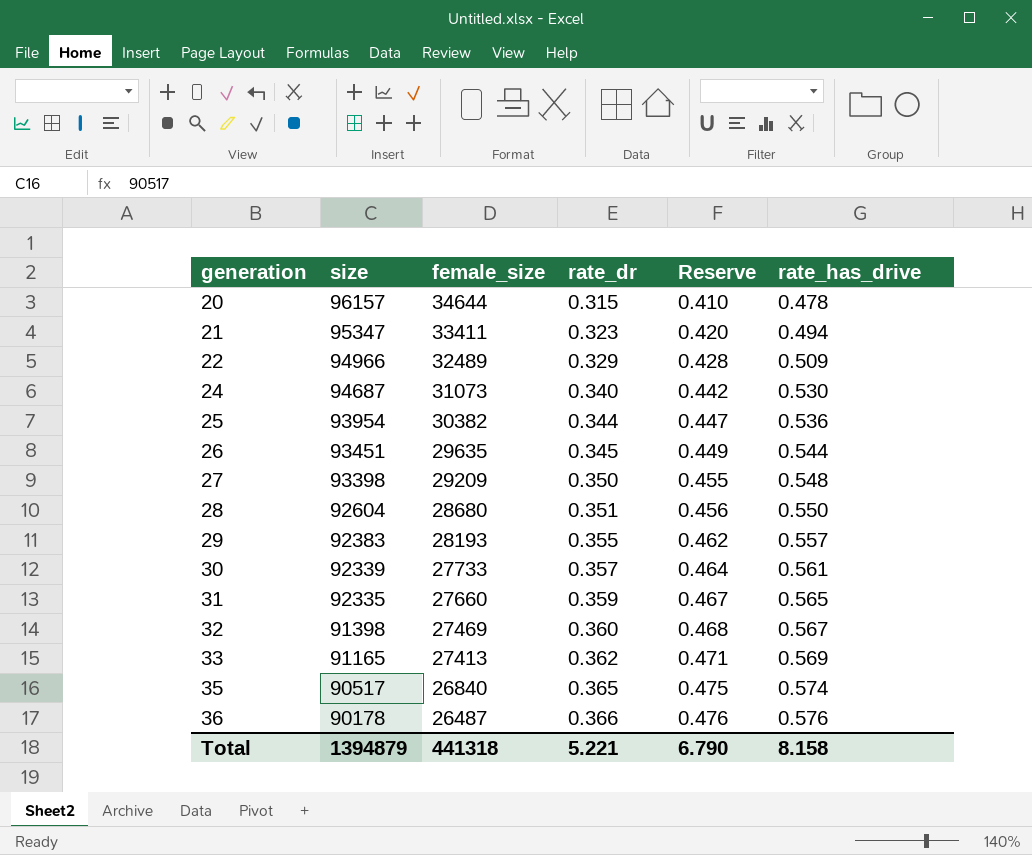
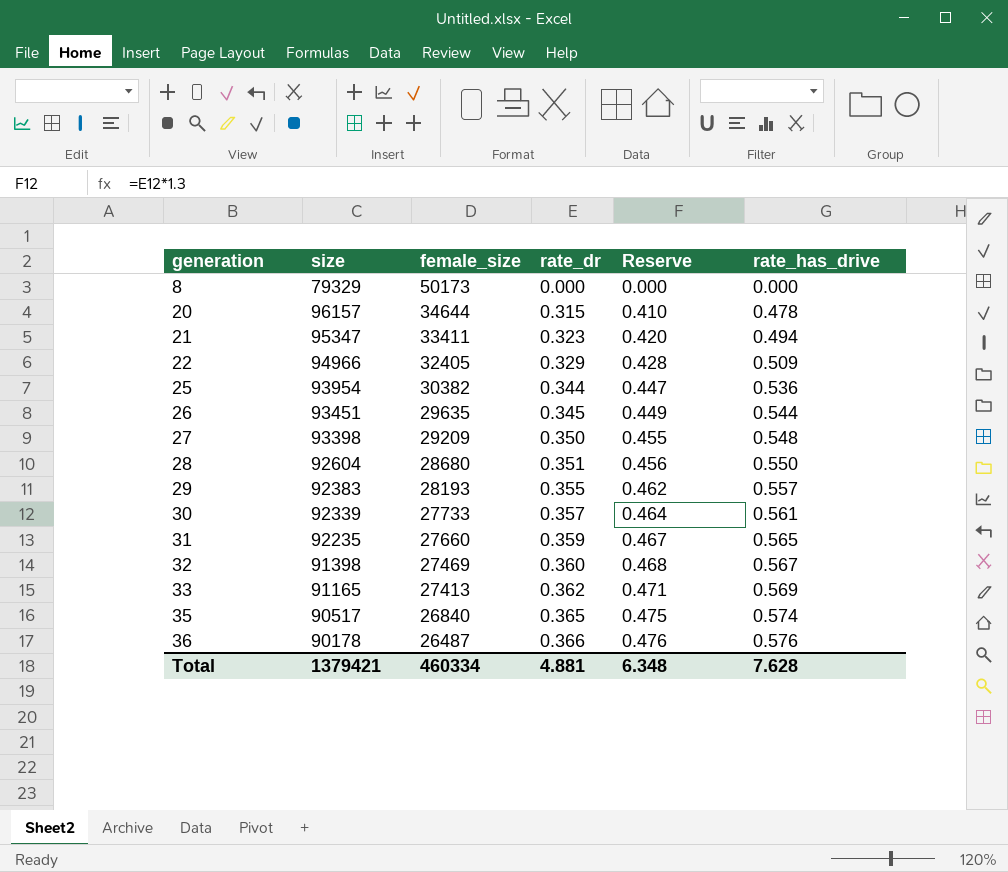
row 24: 94687 | 31073 | 0.340 | 0.442 | 0.530 -> none
row 8: none -> 79329 | 50173 | 0.000 | 0.000 | 0.000
22 | female_size: 32489 -> 32405
31 | size: 92335 -> 92235
Total | size: 1394879 -> 1379421
Total | female_size: 441318 -> 460334
Total | rate_dr: 5.221 -> 4.881
Total | Reserve: 6.790 -> 6.348
Total | rate_has_drive: 8.158 -> 7.628

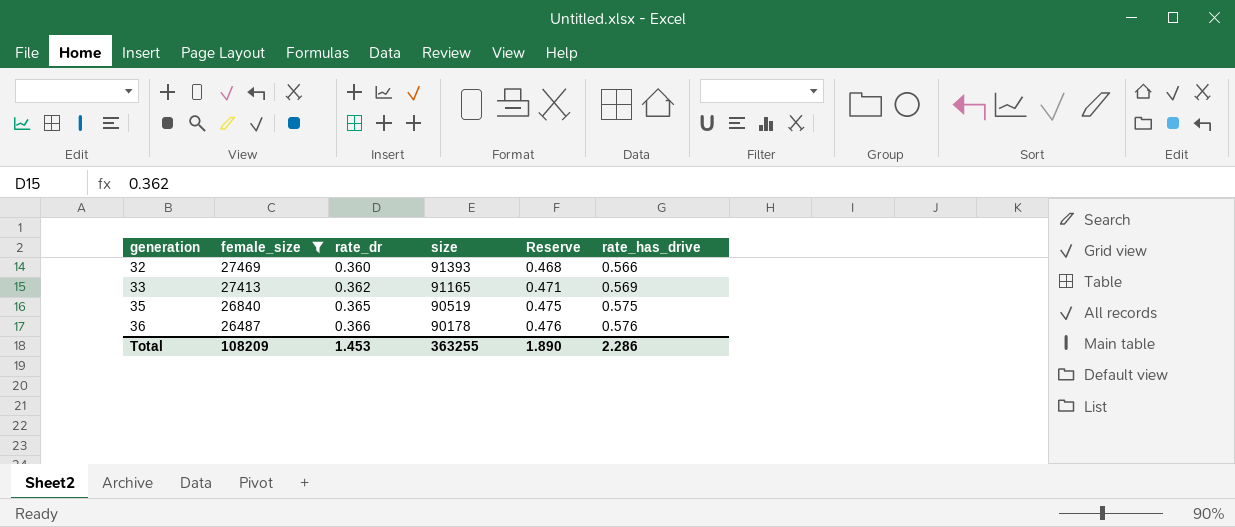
filter: none -> female_size <= 27469
column size | position: 2 -> 4
32 | size: 91398 -> 91393
32 | rate_has_drive: 0.567 -> 0.566
35 | size: 90517 -> 90519
35 | rate_has_drive: 0.574 -> 0.575
Total | female_size: 460334 -> 108209
Total | rate_dr: 4.881 -> 1.453
Total | size: 1379421 -> 363255
Total | Reserve: 6.348 -> 1.890
Total | rate_has_drive: 7.628 -> 2.286

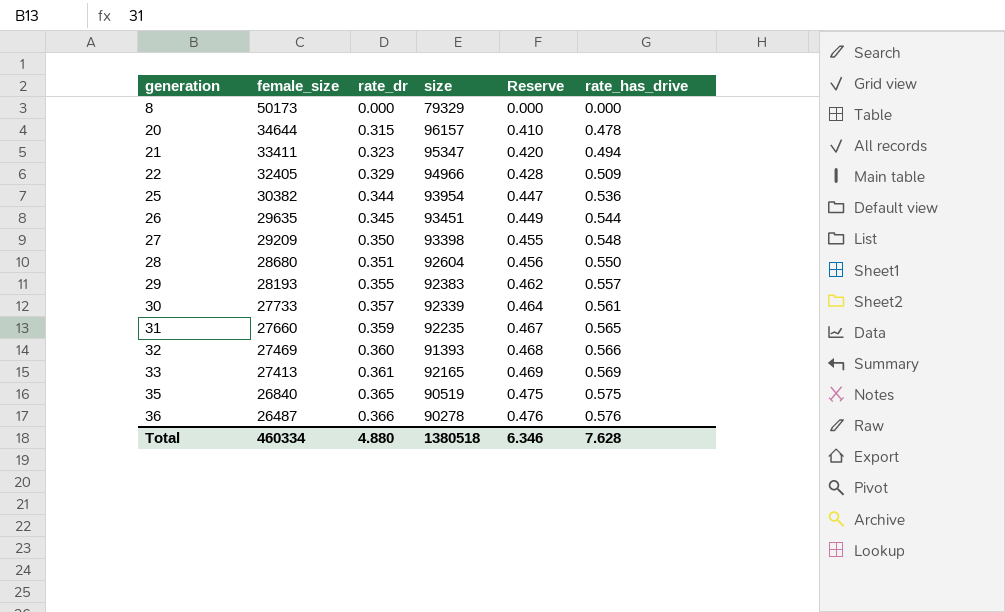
filter: female_size <= 27469 -> none
33 | rate_dr: 0.362 -> 0.361
33 | size: 91165 -> 92165
33 | Reserve: 0.471 -> 0.469
36 | size: 90178 -> 90278
Total | female_size: 108209 -> 460334
Total | rate_dr: 1.453 -> 4.880
Total | size: 363255 -> 1380518
Total | Reserve: 1.890 -> 6.346
Total | rate_has_drive: 2.286 -> 7.628

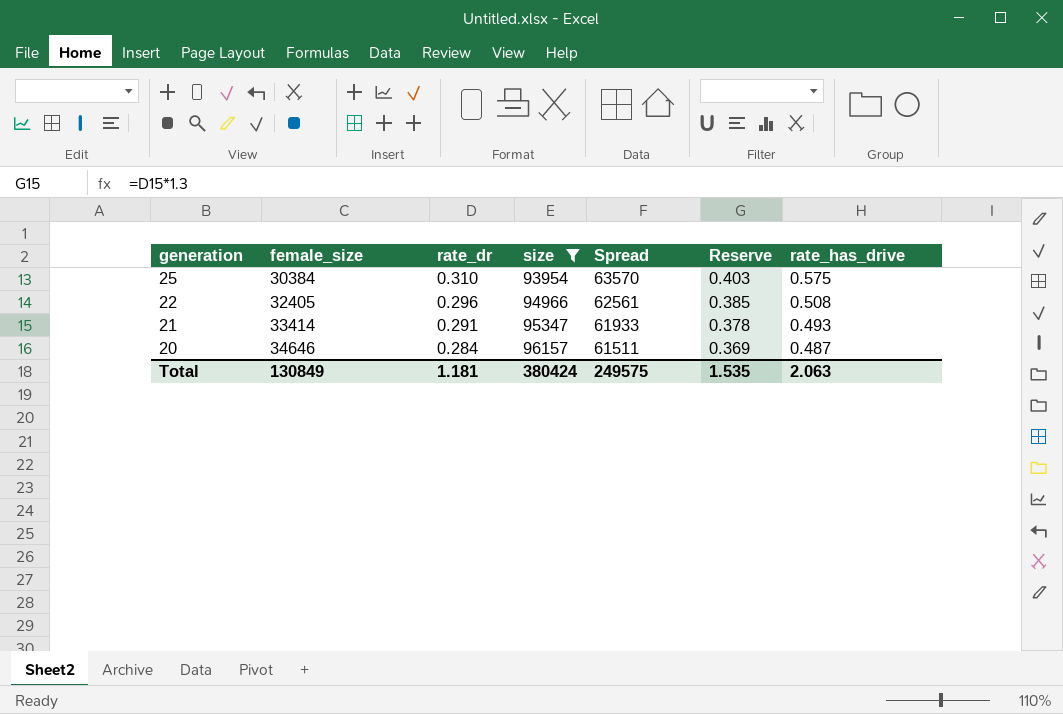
filter: none -> size >= 93954
row order: generation ascending -> generation descending
column Spread | formula: none -> [size] - [female_size]
25 | female_size: 30382 -> 30384
25 | rate_dr: 0.344 -> 0.310
25 | Reserve: 0.447 -> 0.403
25 | rate_has_drive: 0.536 -> 0.575
22 | rate_dr: 0.329 -> 0.296
22 | Reserve: 0.428 -> 0.385
22 | rate_has_drive: 0.509 -> 0.508
21 | female_size: 33411 -> 33414
21 | rate_dr: 0.323 -> 0.291
21 | Reserve: 0.420 -> 0.378
21 | rate_has_drive: 0.494 -> 0.493
20 | female_size: 34644 -> 34646
20 | rate_dr: 0.315 -> 0.284
20 | Reserve: 0.410 -> 0.369
20 | rate_has_drive: 0.478 -> 0.487
Total | female_size: 460334 -> 130849
Total | rate_dr: 4.880 -> 1.181
Total | size: 1380518 -> 380424
Total | Reserve: 6.346 -> 1.535
Total | rate_has_drive: 7.628 -> 2.063

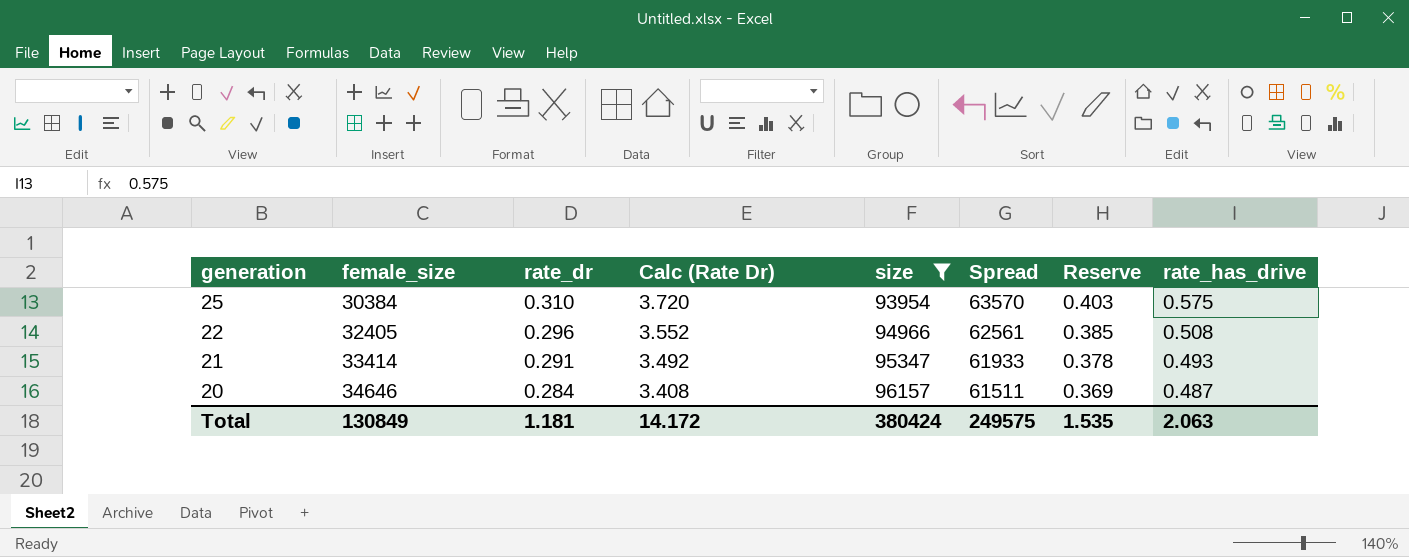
column Calc (Rate Dr) | formula: none -> [rate_dr] * 12

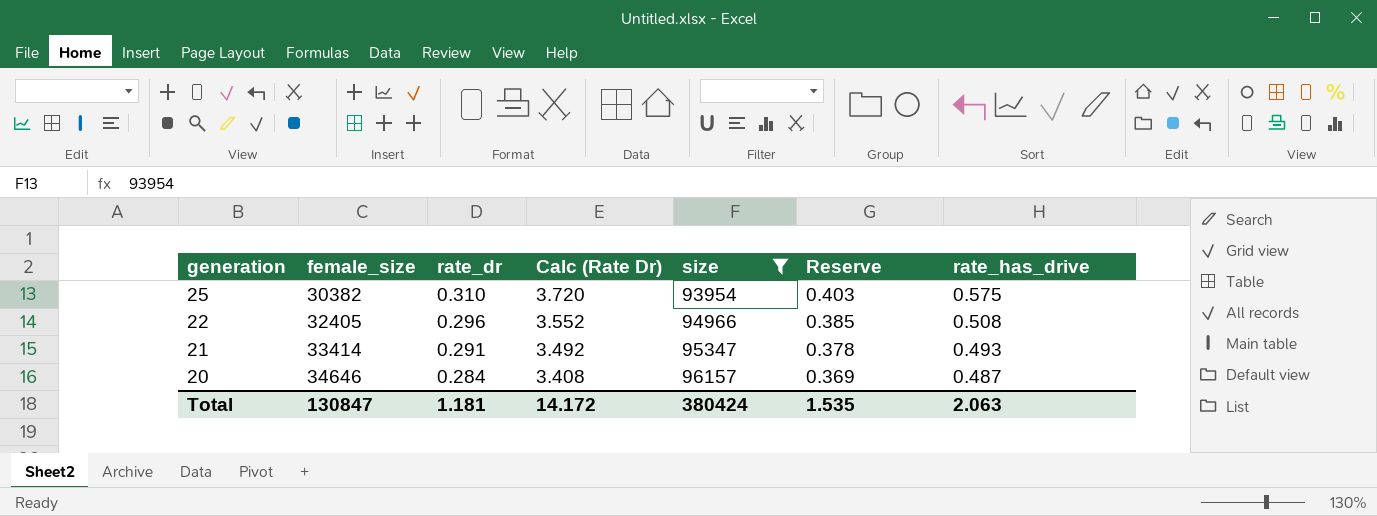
column Spread | formula: [size] - [female_size] -> none
25 | female_size: 30384 -> 30382
Total | female_size: 130849 -> 130847

